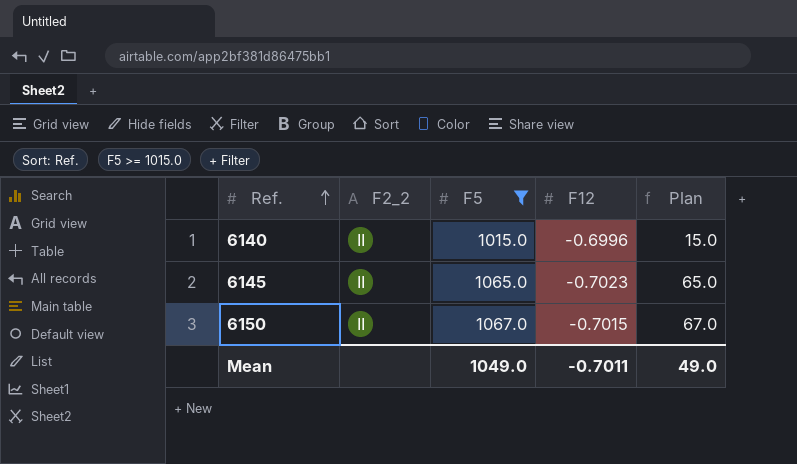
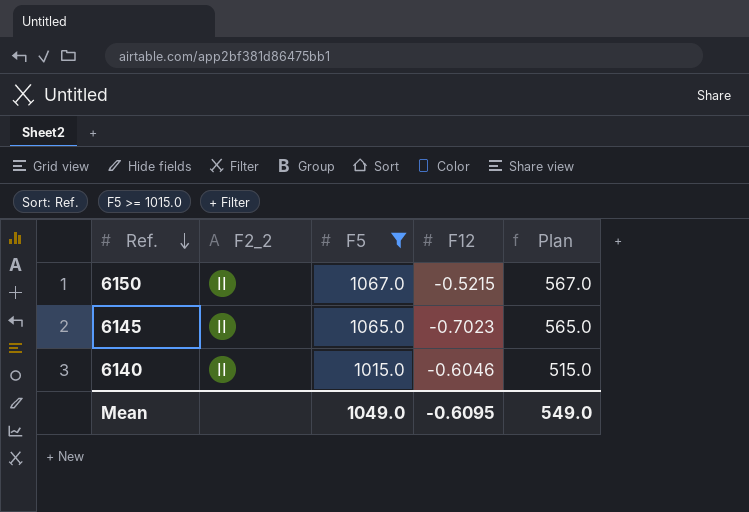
row order: Ref. ascending -> Ref. descending
column Plan | formula: [F5] - 1000 -> [F5] - 500
6150 | F12: -0.7015 -> -0.5215
6140 | F12: -0.6996 -> -0.6046
Mean | F12: -0.7011 -> -0.6095
Mean | Plan: 49.0 -> 549.0

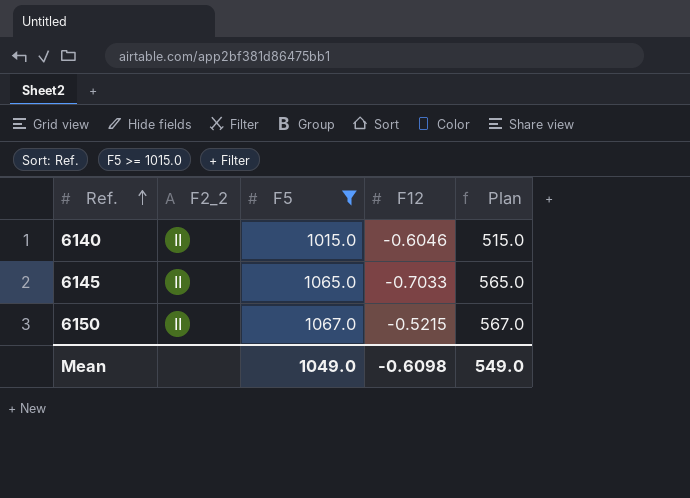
row order: Ref. descending -> Ref. ascending
6145 | F12: -0.7023 -> -0.7033
Mean | F12: -0.6095 -> -0.6098

